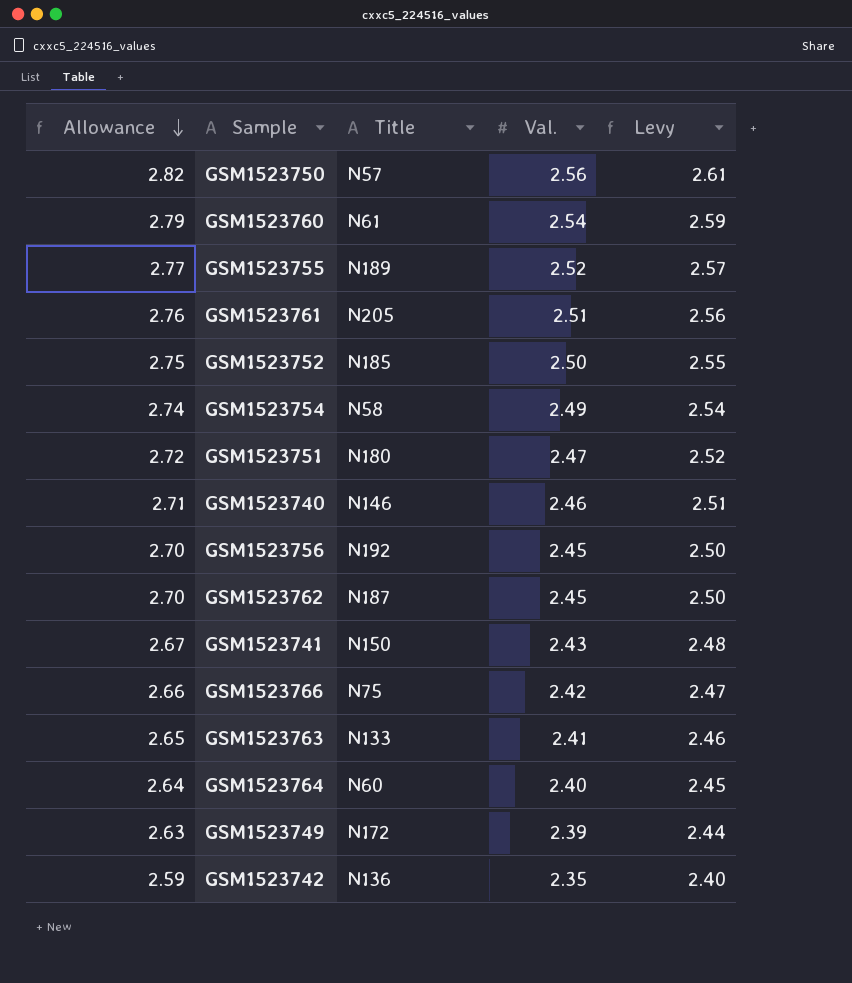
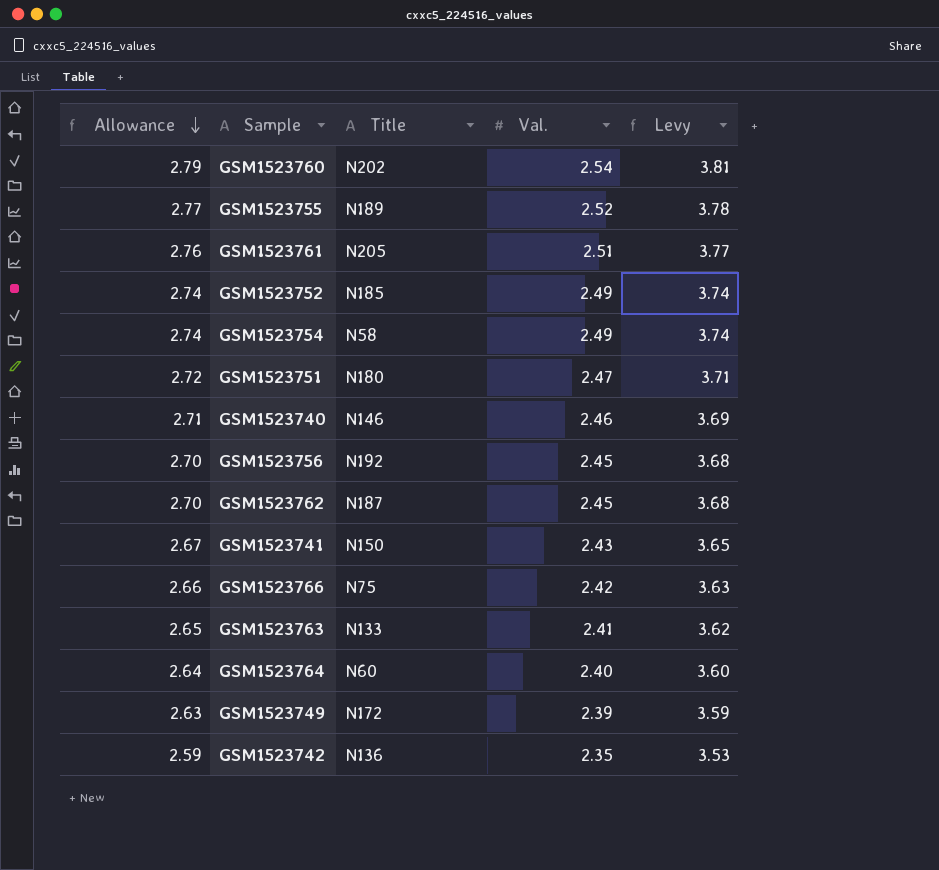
column Levy | formula: [Val.] * 1.02 -> [Val.] * 1.5
row GSM1523750: 2.82 | N57 | 2.56 | 2.61 -> none
GSM1523760 | Title: N61 -> N202
GSM1523752 | Allowance: 2.75 -> 2.74
GSM1523752 | Val.: 2.50 -> 2.49

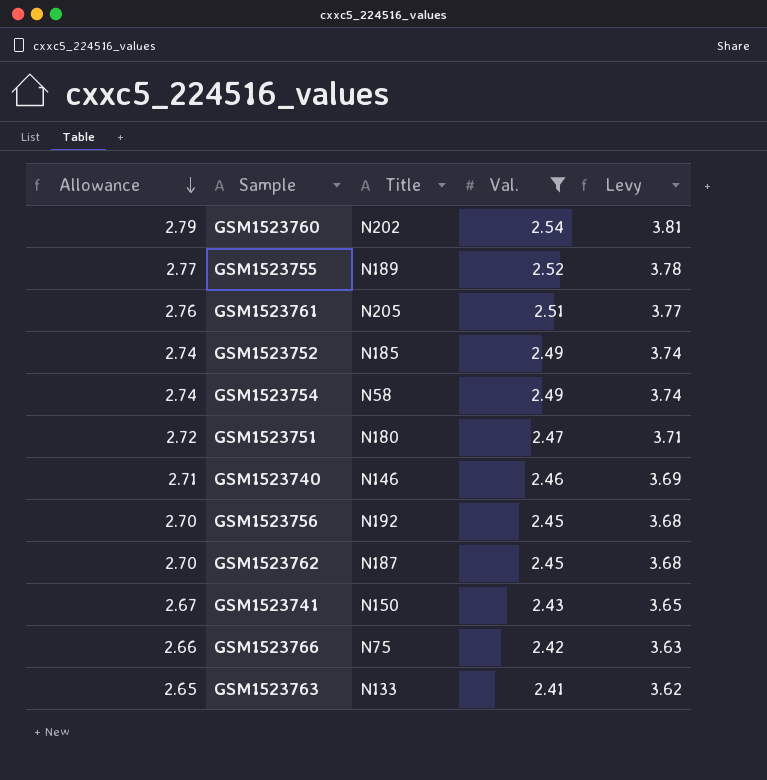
filter: none -> Val. >= 2.41

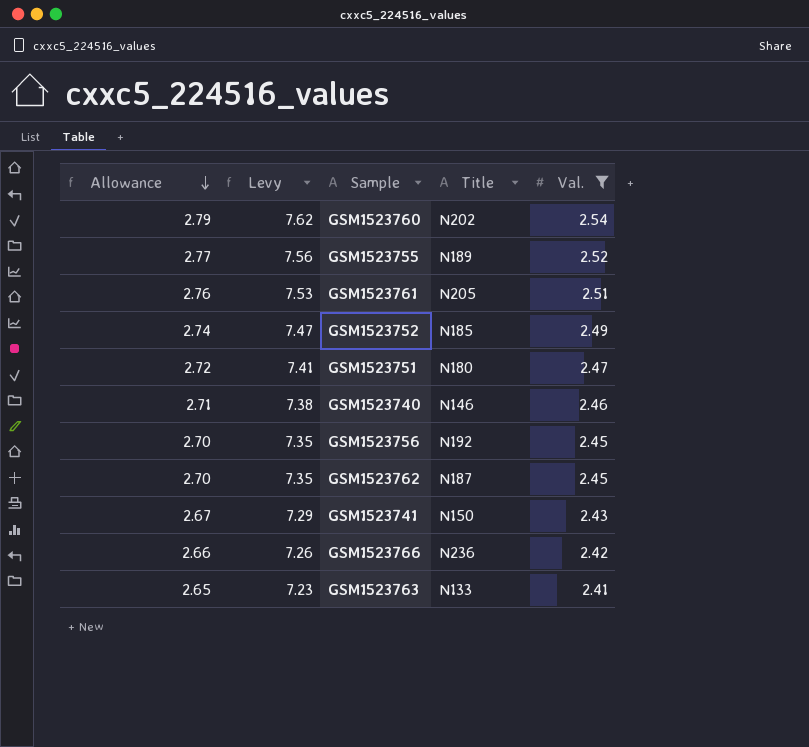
column Levy | formula: [Val.] * 1.5 -> [Val.] * 3
column Levy | position: 5 -> 2
row GSM1523754: 2.74 | N58 | 2.49 | 3.74 -> none
GSM1523766 | Title: N75 -> N236

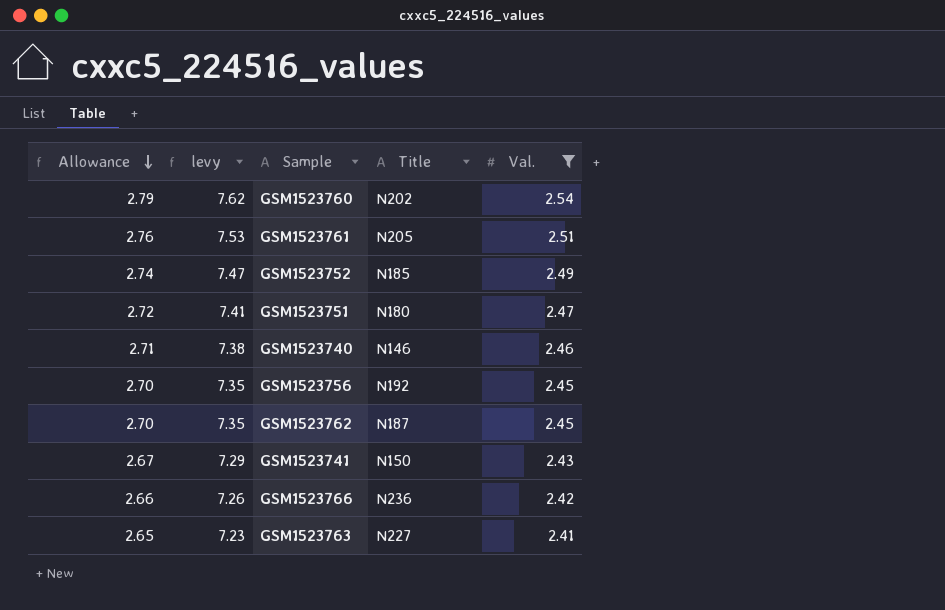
column name: Levy -> levy
row GSM1523755: 2.77 | 7.56 | N189 | 2.52 -> none
GSM1523763 | Title: N133 -> N227

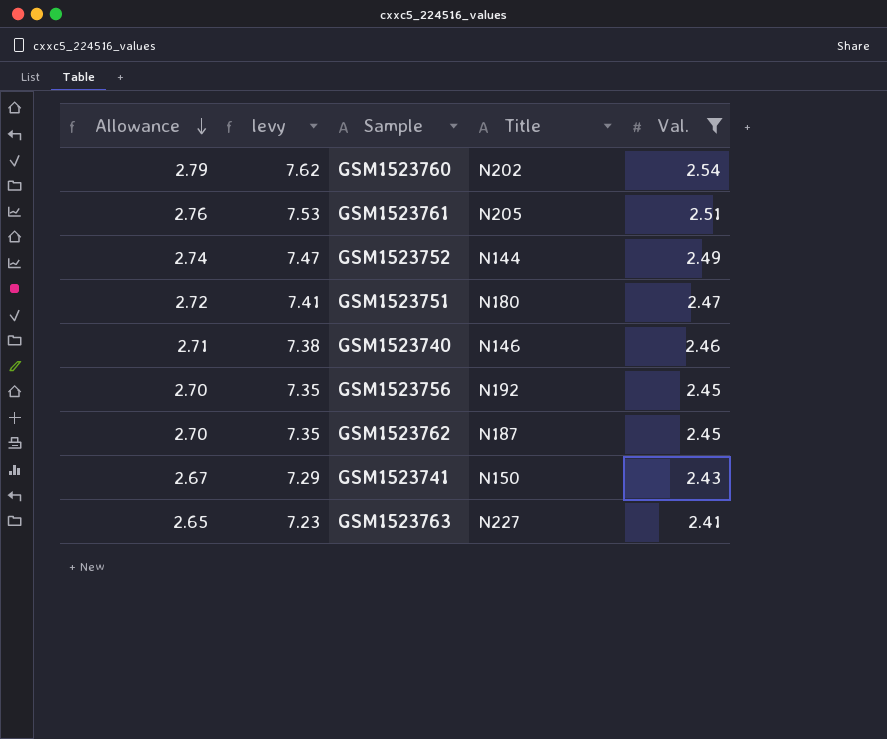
row GSM1523766: 2.66 | 7.26 | N236 | 2.42 -> none
GSM1523752 | Title: N185 -> N144

